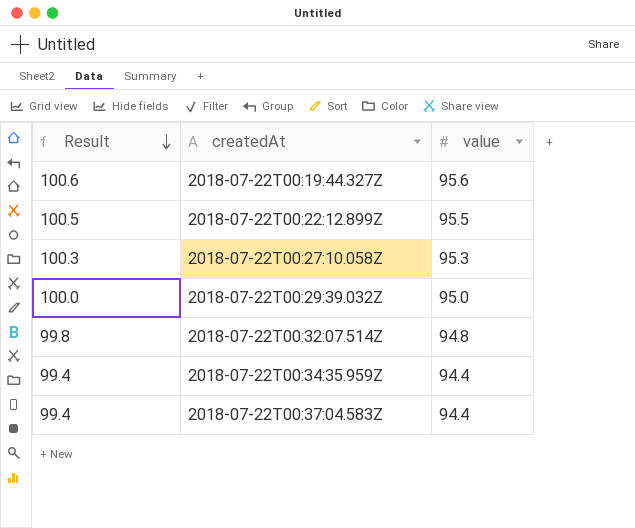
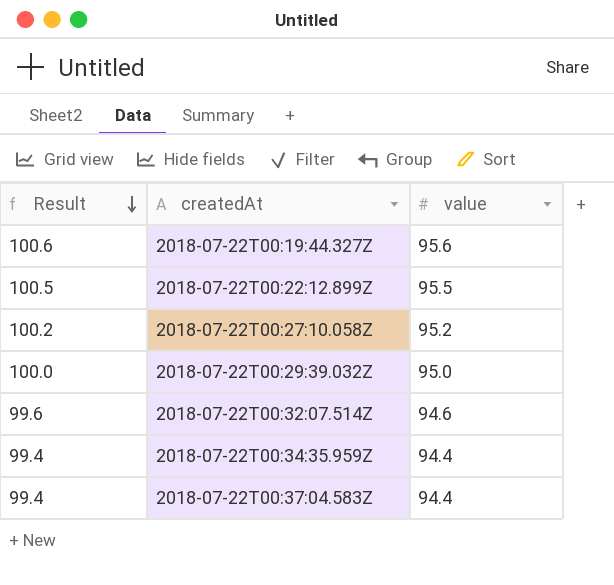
2018-07-22T00:27:10.058Z | Result: 100.3 -> 100.2
2018-07-22T00:27:10.058Z | value: 95.3 -> 95.2
2018-07-22T00:32:07.514Z | Result: 99.8 -> 99.6
2018-07-22T00:32:07.514Z | value: 94.8 -> 94.6

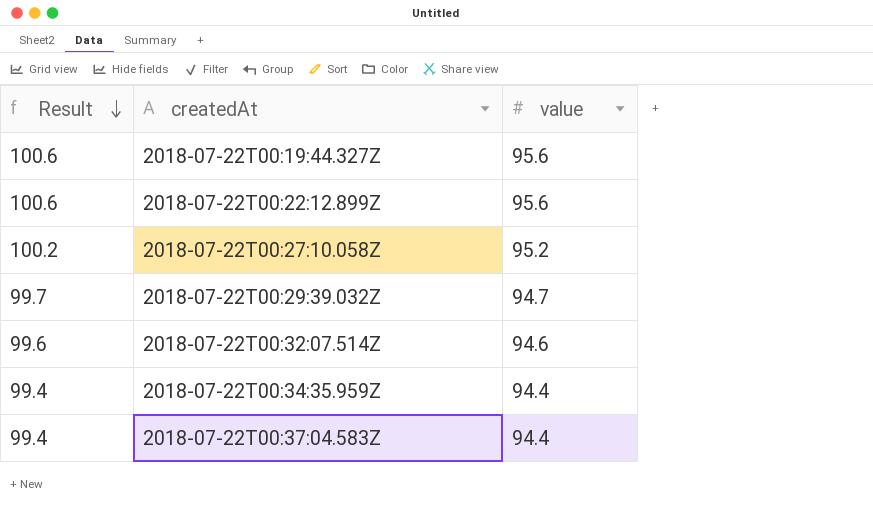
2018-07-22T00:22:12.899Z | Result: 100.5 -> 100.6
2018-07-22T00:22:12.899Z | value: 95.5 -> 95.6
2018-07-22T00:29:39.032Z | Result: 100.0 -> 99.7
2018-07-22T00:29:39.032Z | value: 95.0 -> 94.7

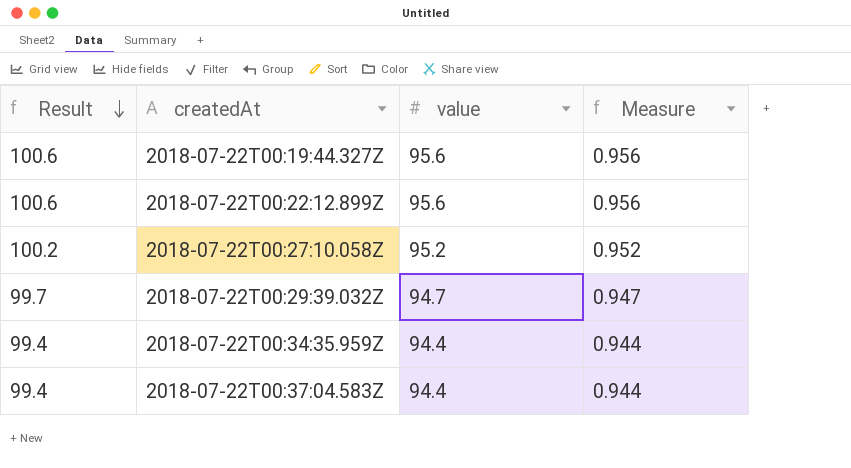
column Measure | formula: none -> [value] * 0.01
row 2018-07-22T00:32:07.514Z: 99.6 | 94.6 -> none

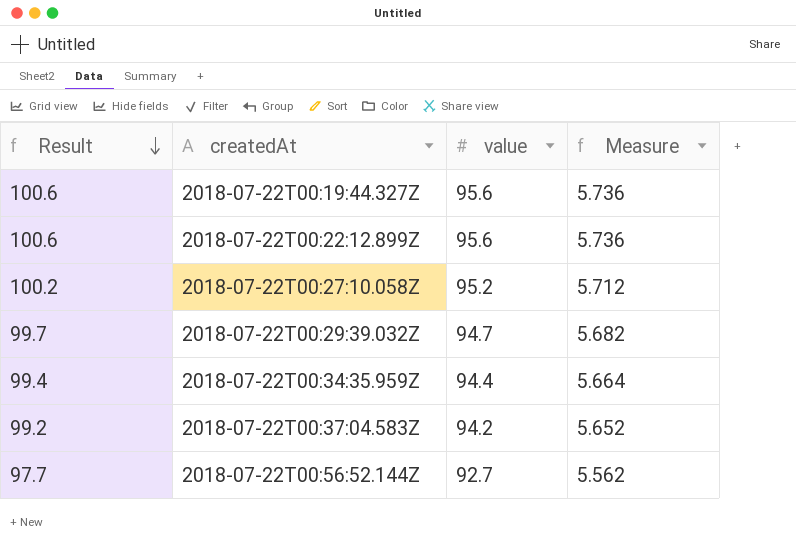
column Measure | formula: [value] * 0.01 -> [value] * 0.06
2018-07-22T00:37:04.583Z | Result: 99.4 -> 99.2
2018-07-22T00:37:04.583Z | value: 94.4 -> 94.2
row 2018-07-22T00:56:52.144Z: none -> 97.7 | 92.7 | 5.562

